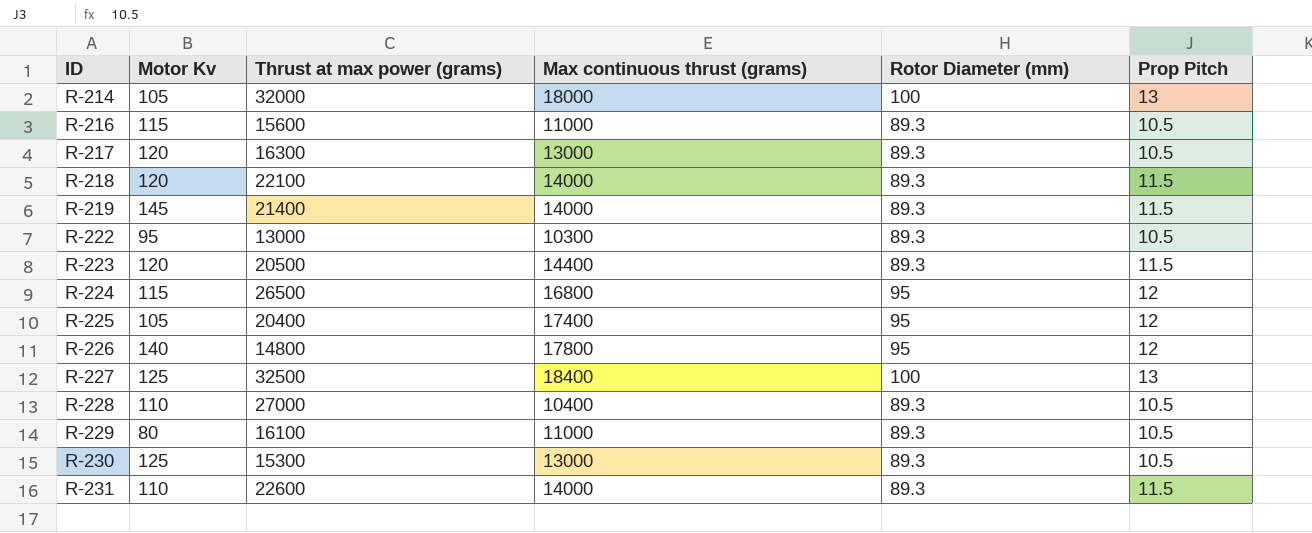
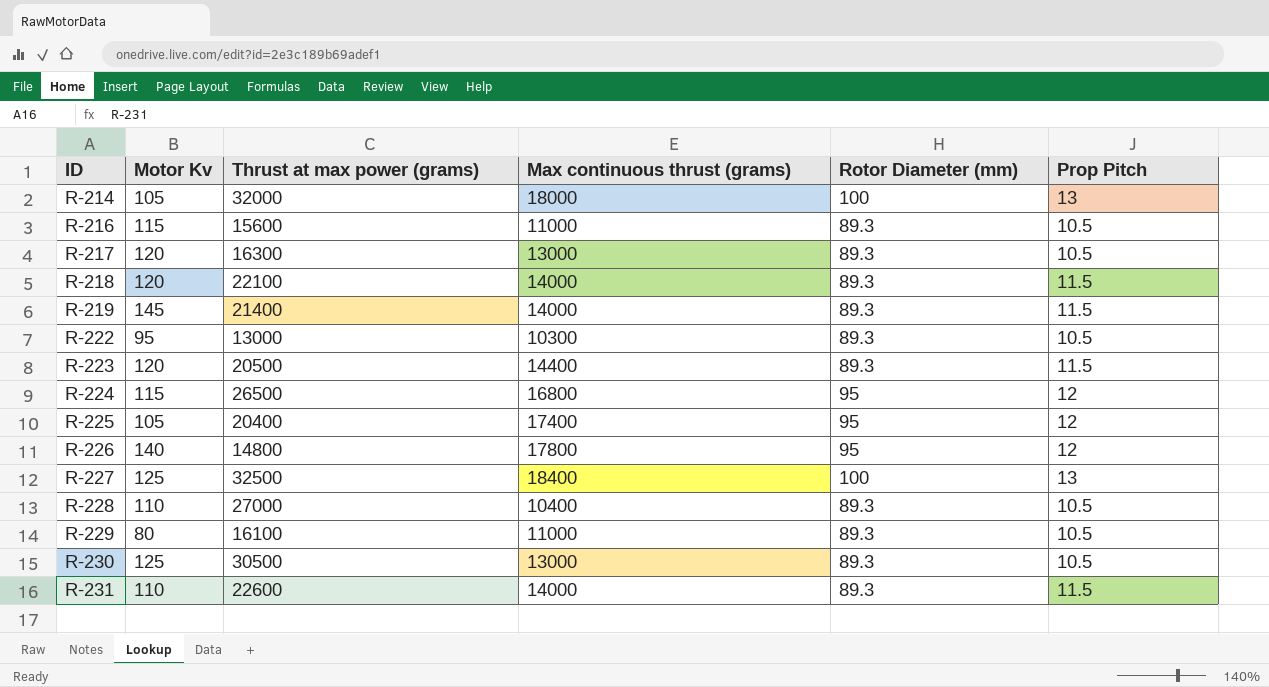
R-230 | Thrust at max power (grams): 15300 -> 30500

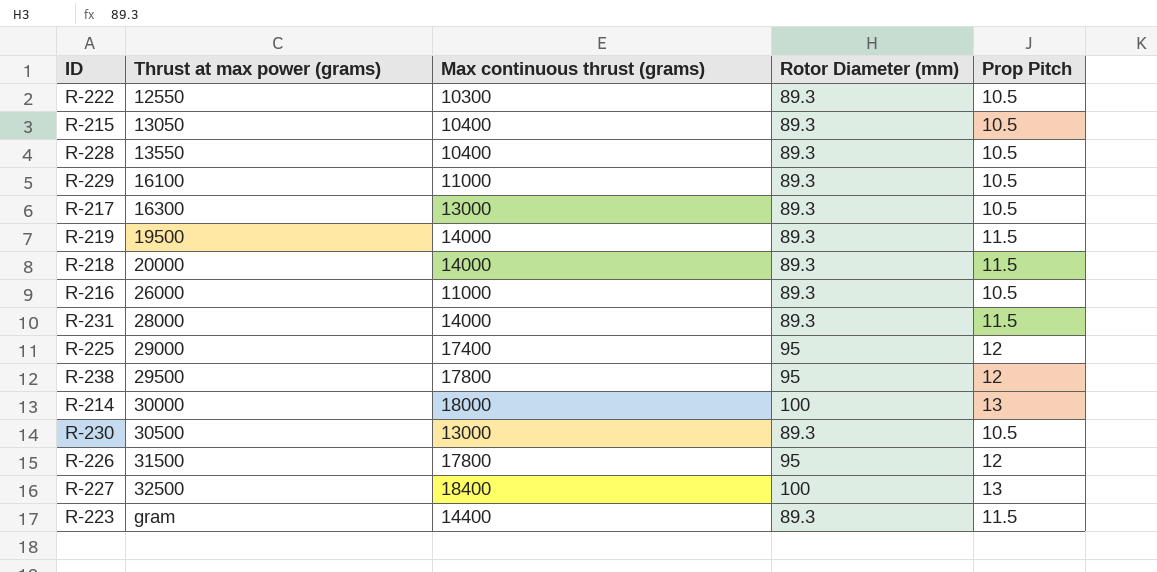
row order: ID ascending -> Thrust at max power (grams) ascending
column Motor Kv | position: 2 -> none
row R-224: 115 | 26500 | 16800 | 95 | 12 -> none
R-222 | Thrust at max power (grams): 13000 -> 12550
row R-215: none -> 13050 | 10400 | 89.3 | 10.5
R-228 | Thrust at max power (grams): 27000 -> 13550
R-219 | Thrust at max power (grams): 21400 -> 19500
R-218 | Thrust at max power (grams): 22100 -> 20000
R-216 | Thrust at max power (grams): 15600 -> 26000
R-231 | Thrust at max power (grams): 22600 -> 28000
R-225 | Thrust at max power (grams): 20400 -> 29000
row R-238: none -> 29500 | 17800 | 95 | 12
R-214 | Thrust at max power (grams): 32000 -> 30000
R-226 | Thrust at max power (grams): 14800 -> 31500
R-223 | Thrust at max power (grams): 20500 -> gram

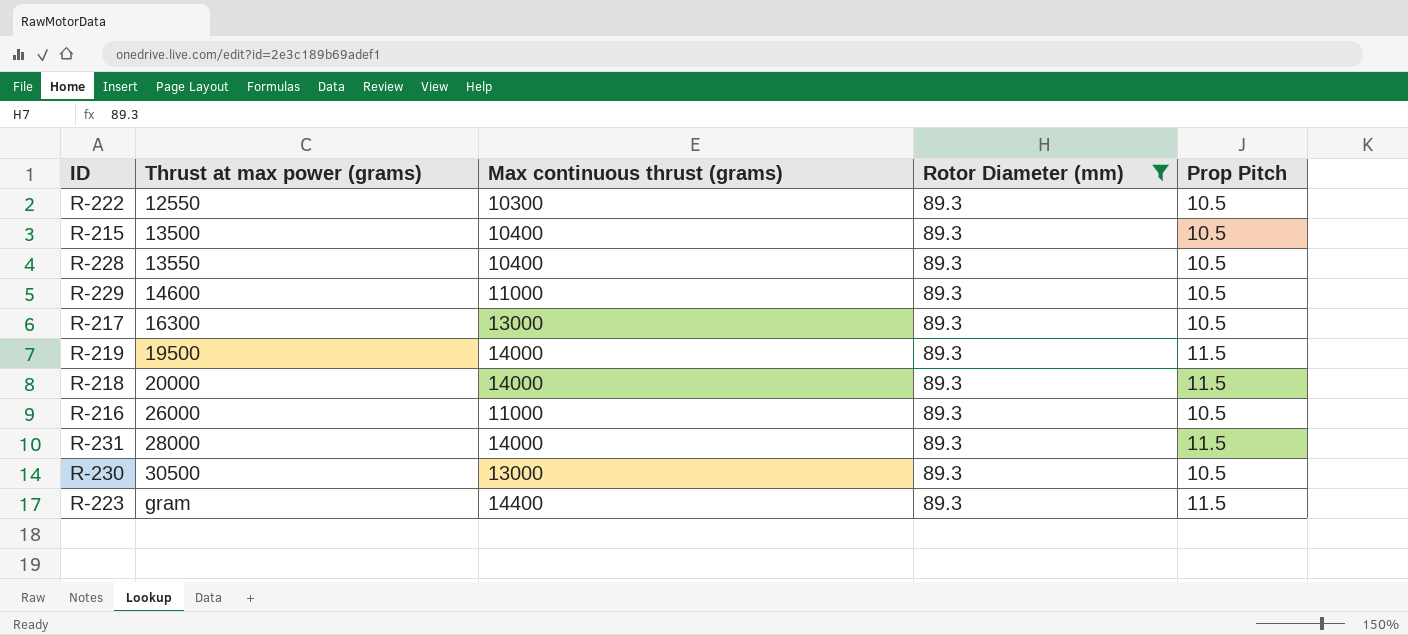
filter: none -> Rotor Diameter (mm) = 89.3
R-215 | Thrust at max power (grams): 13050 -> 13500
R-229 | Thrust at max power (grams): 16100 -> 14600

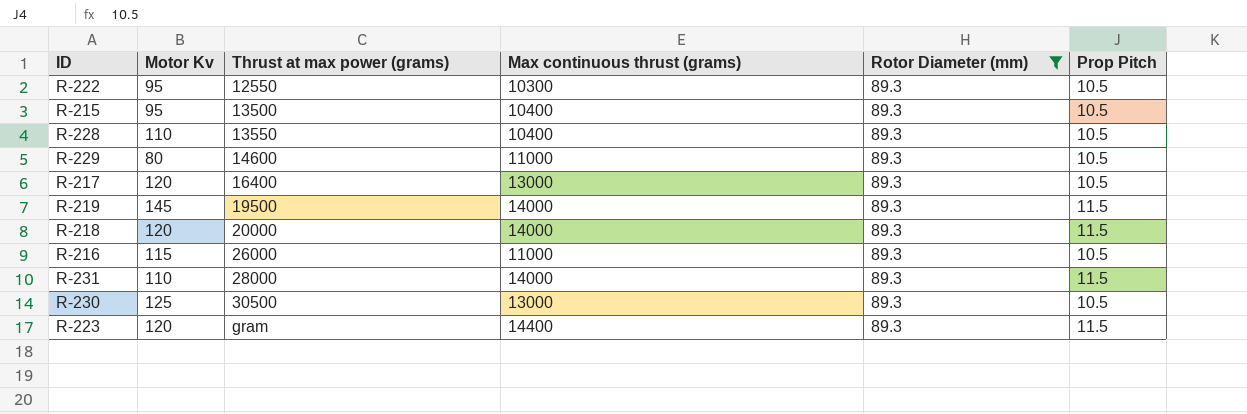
column Motor Kv | position: none -> 2
R-217 | Thrust at max power (grams): 16300 -> 16400

